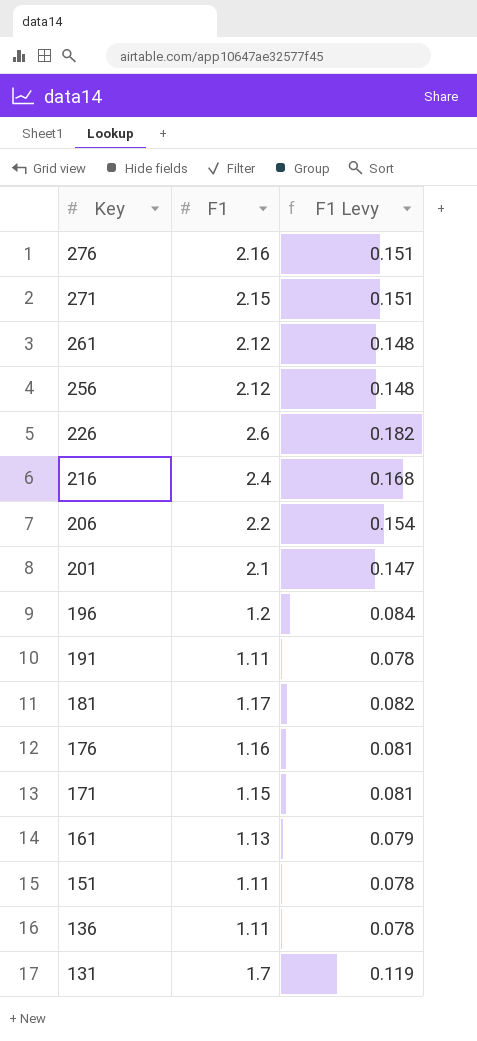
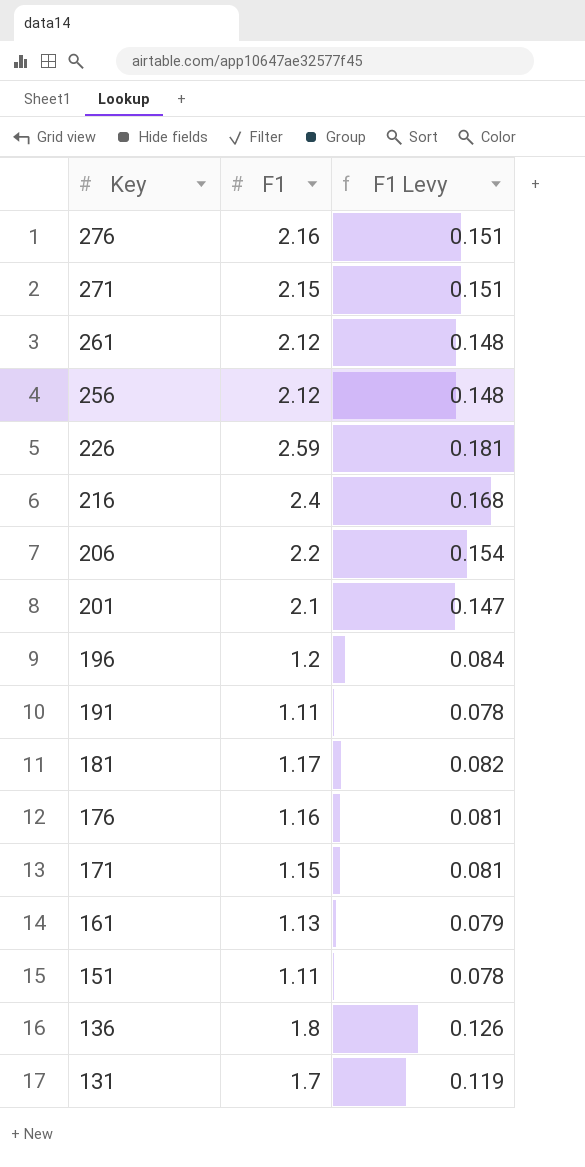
226 | F1: 2.6 -> 2.59
226 | F1 Levy: 0.182 -> 0.181
136 | F1: 1.11 -> 1.8
136 | F1 Levy: 0.078 -> 0.126

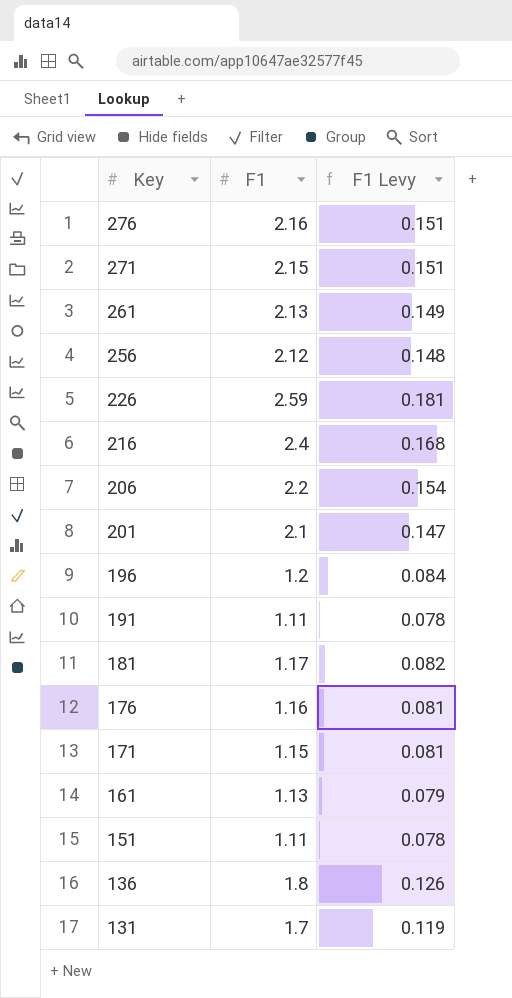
261 | F1: 2.12 -> 2.13
261 | F1 Levy: 0.148 -> 0.149

